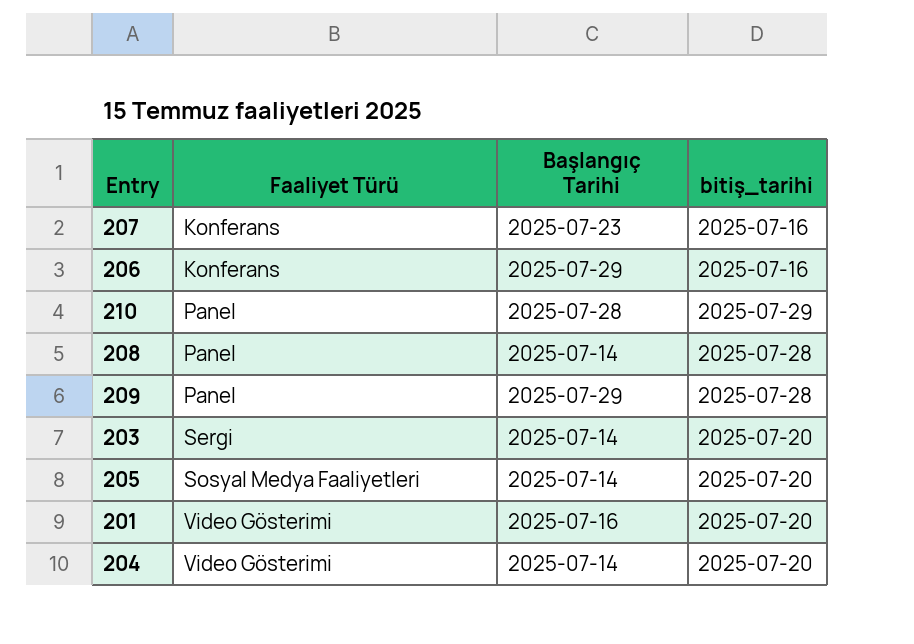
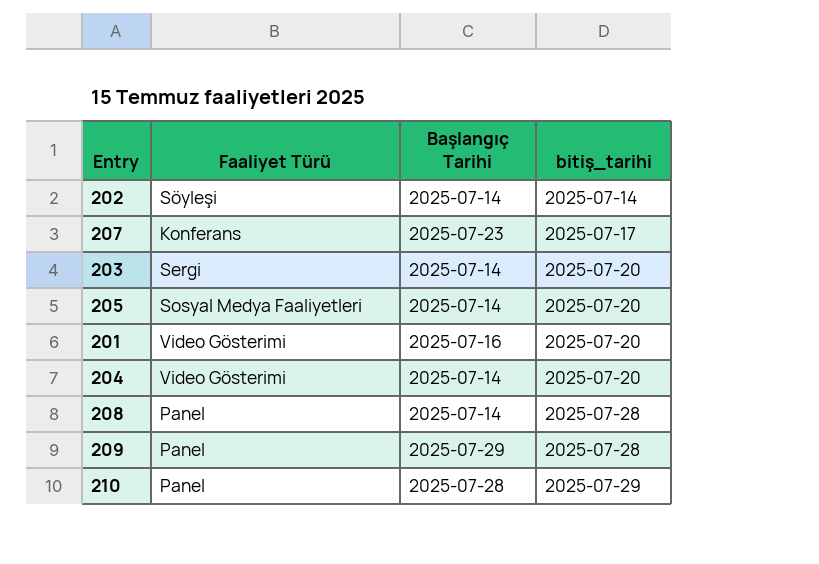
row order: Faaliyet Türü ascending -> bitiş_tarihi ascending
row 206: Konferans | 2025-07-29 | 2025-07-16 -> none
row 202: none -> Söyleşi | 2025-07-14 | 2025-07-14
207 | bitiş_tarihi: 2025-07-16 -> 2025-07-17

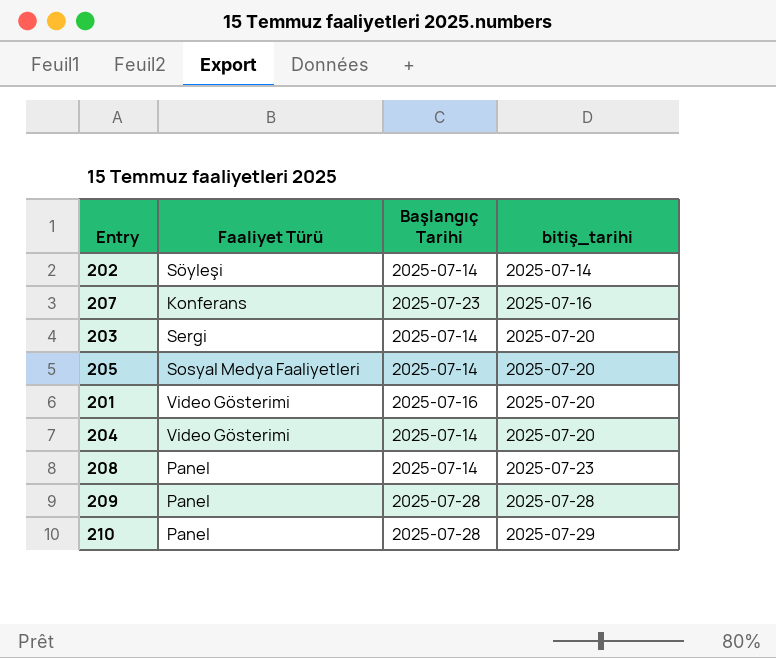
207 | bitiş_tarihi: 2025-07-17 -> 2025-07-16
208 | bitiş_tarihi: 2025-07-28 -> 2025-07-23
209 | Başlangıç Tarihi: 2025-07-29 -> 2025-07-28

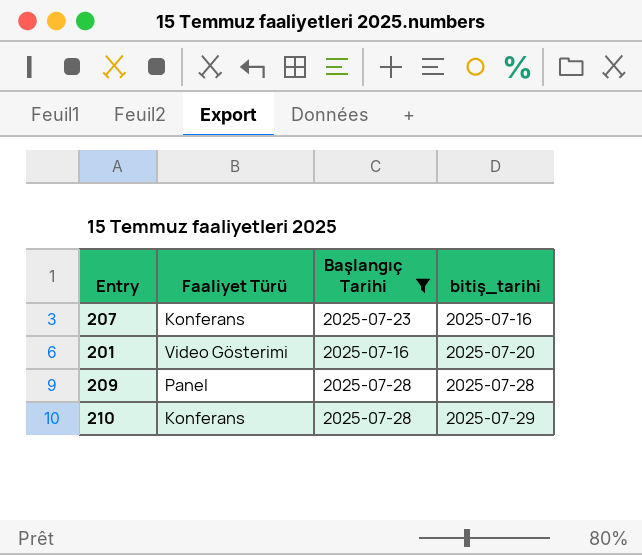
filter: none -> Başlangıç Tarihi != 2025-07-14
210 | Faaliyet Türü: Panel -> Konferans

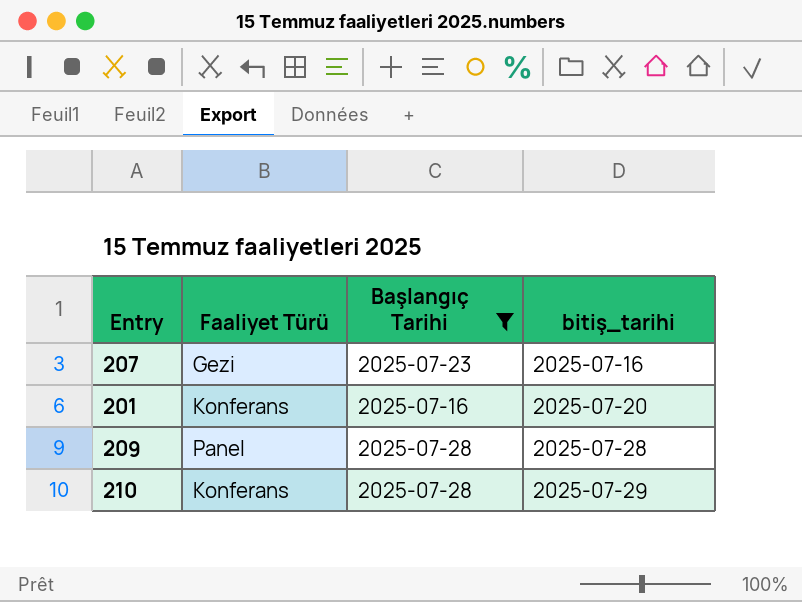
207 | Faaliyet Türü: Konferans -> Gezi
201 | Faaliyet Türü: Video Gösterimi -> Konferans

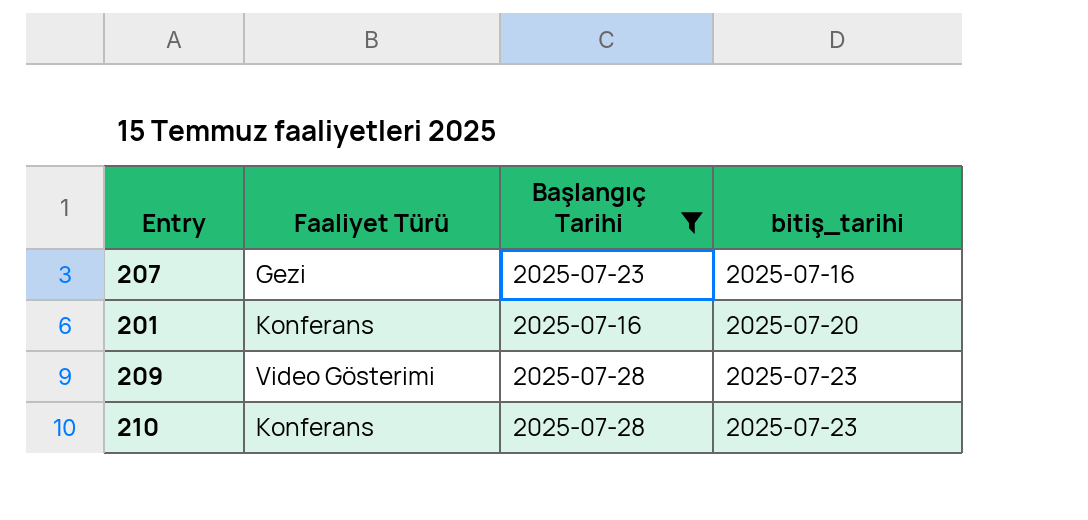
209 | Faaliyet Türü: Panel -> Video Gösterimi
209 | bitiş_tarihi: 2025-07-28 -> 2025-07-23
210 | bitiş_tarihi: 2025-07-29 -> 2025-07-23

